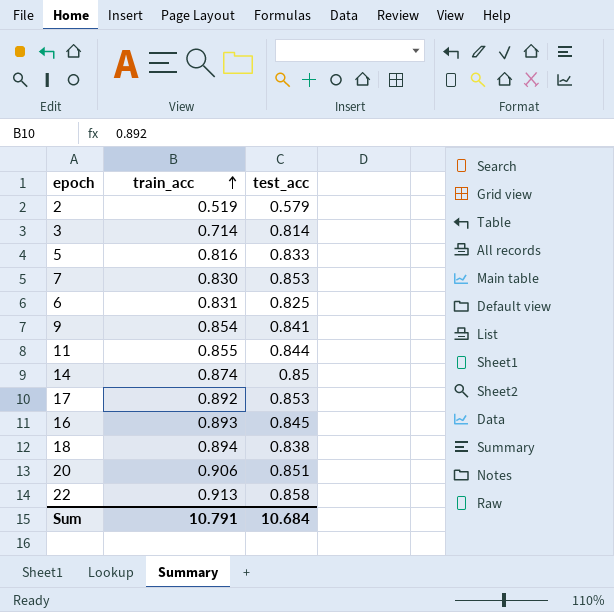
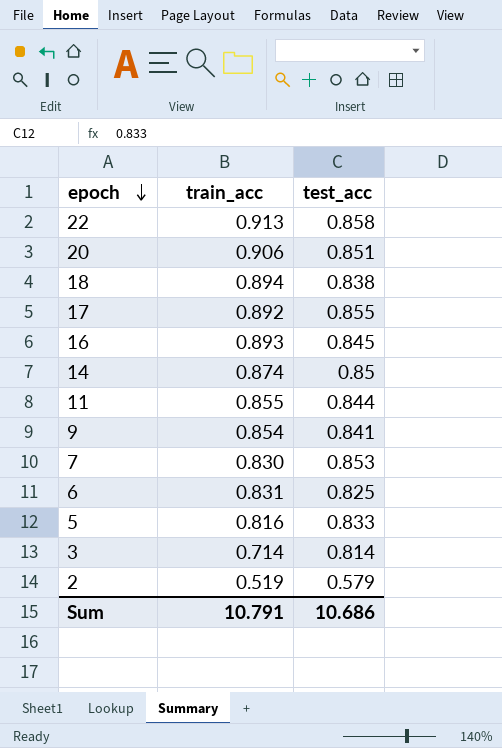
row order: train_acc ascending -> epoch descending
17 | test_acc: 0.853 -> 0.855
Sum | test_acc: 10.684 -> 10.686

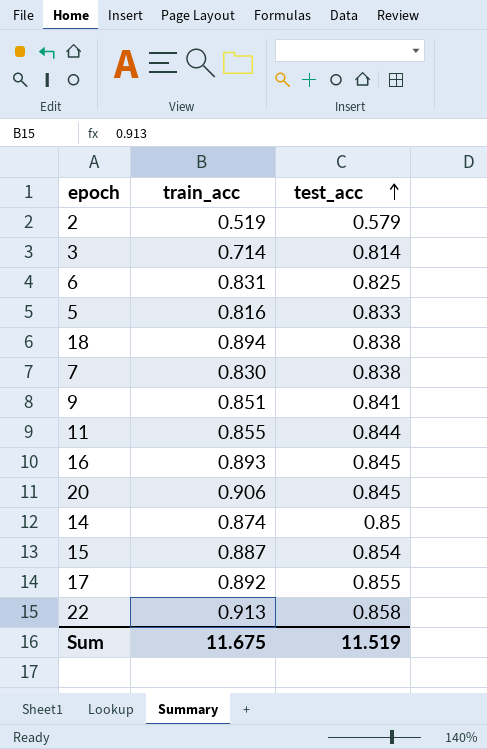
row order: epoch descending -> test_acc ascending
7 | test_acc: 0.853 -> 0.838
9 | train_acc: 0.854 -> 0.851
20 | test_acc: 0.851 -> 0.845
row 15: none -> 0.887 | 0.854
Sum | train_acc: 10.791 -> 11.675
Sum | test_acc: 10.686 -> 11.519

